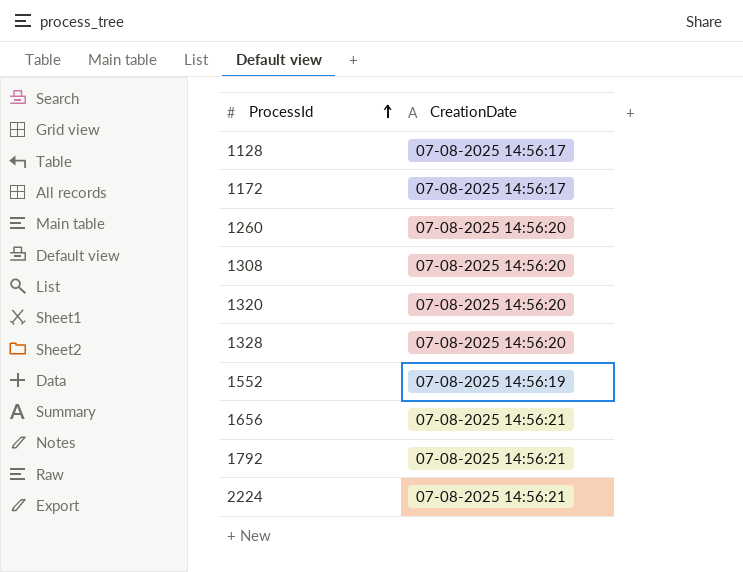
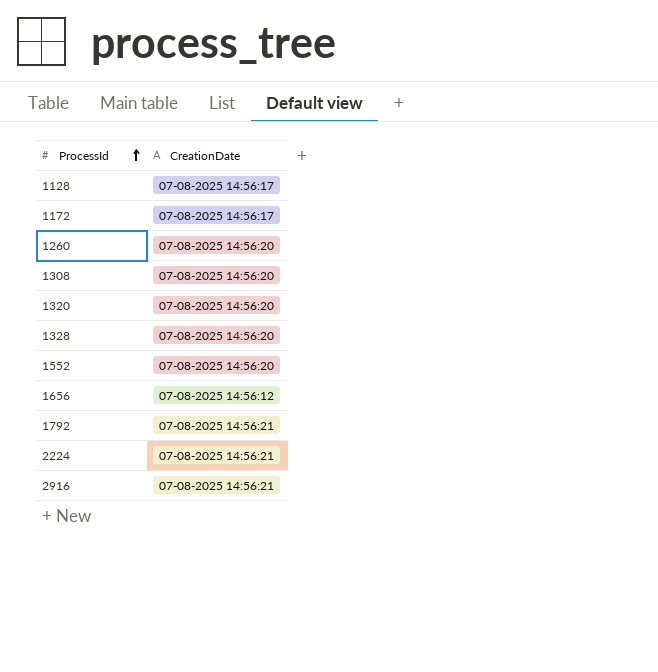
1552 | CreationDate: 07-08-2025 14:56:19 -> 07-08-2025 14:56:20
1656 | CreationDate: 07-08-2025 14:56:21 -> 07-08-2025 14:56:12
row 2916: none -> 07-08-2025 14:56:21

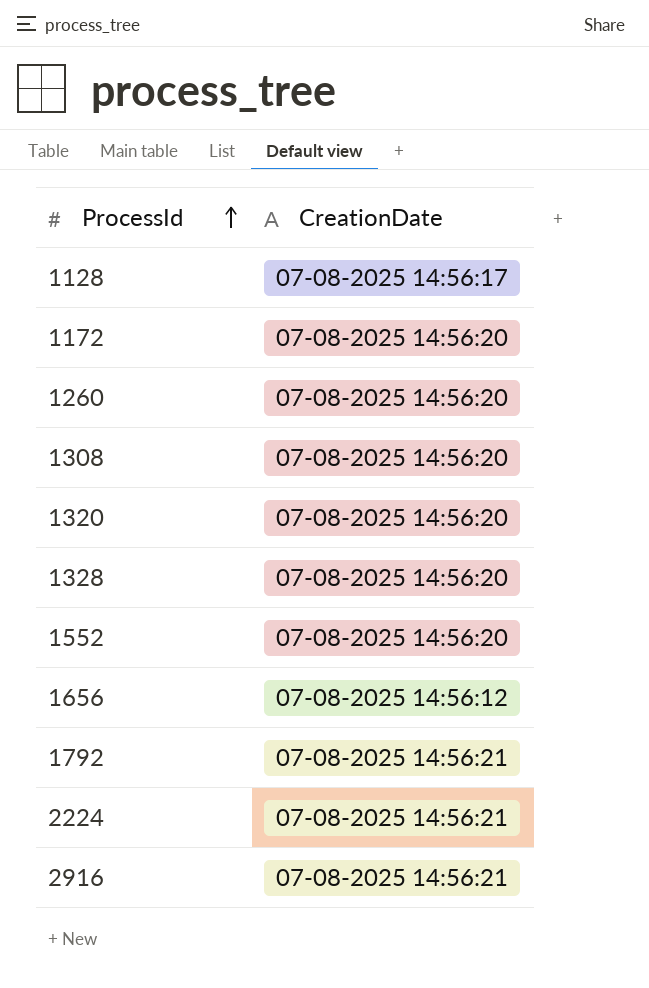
1172 | CreationDate: 07-08-2025 14:56:17 -> 07-08-2025 14:56:20

